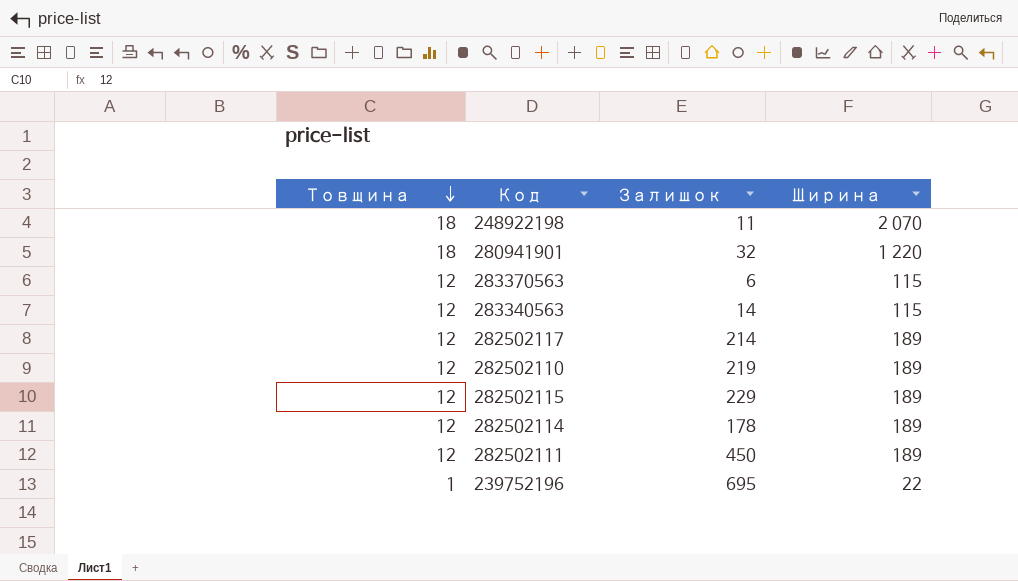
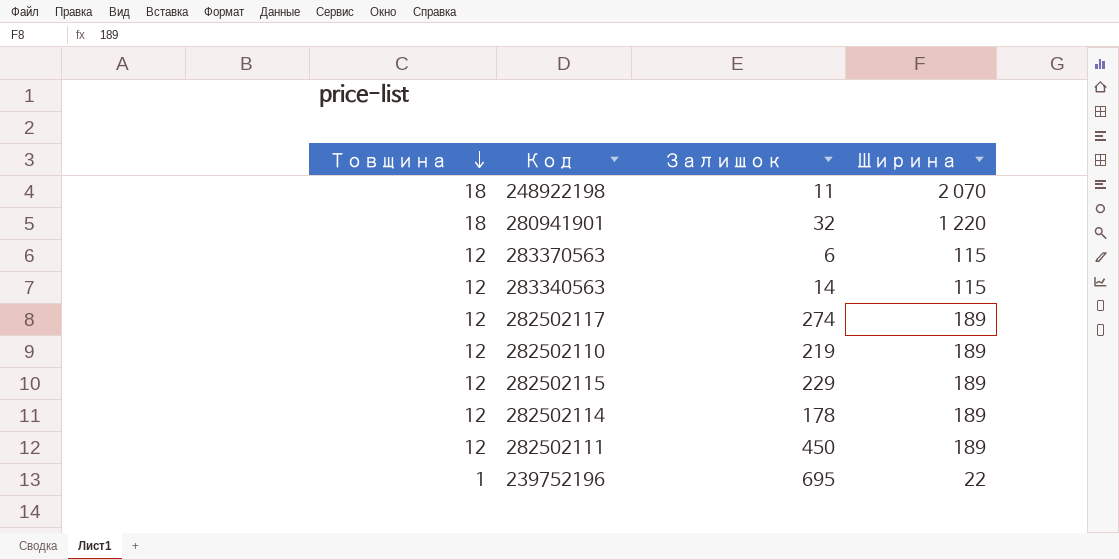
282502117 | Залишок: 214 -> 274

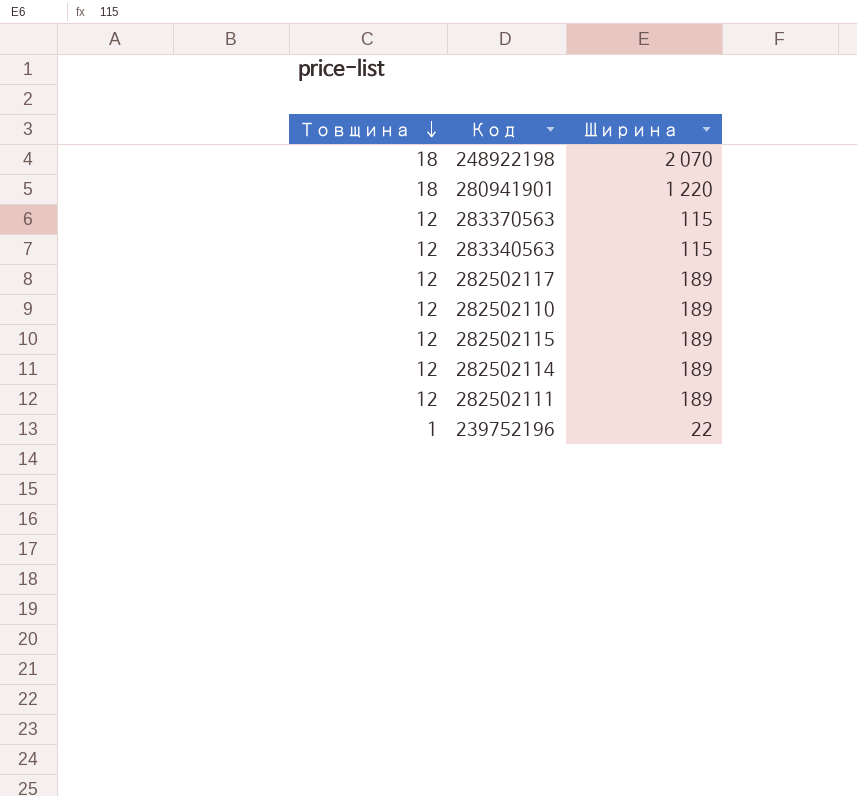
column Залишок | position: 3 -> none

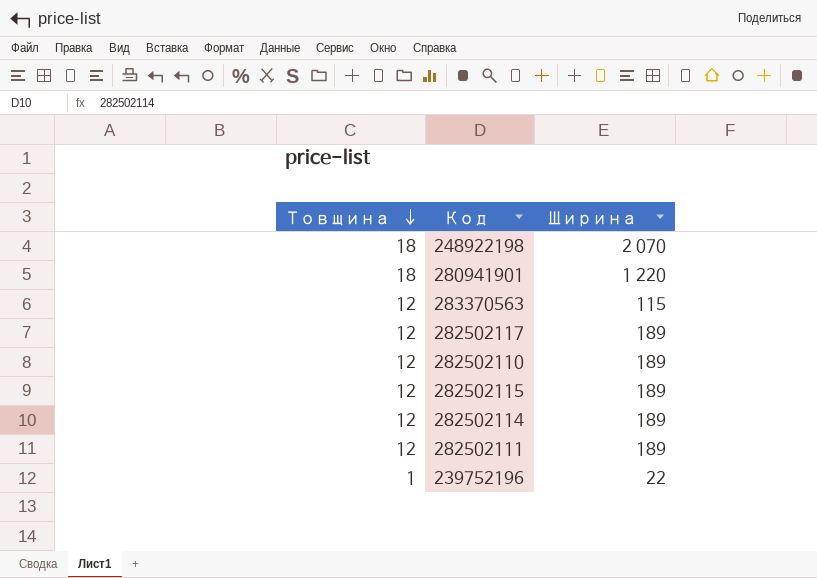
row 283340563: 12 | 115 -> none

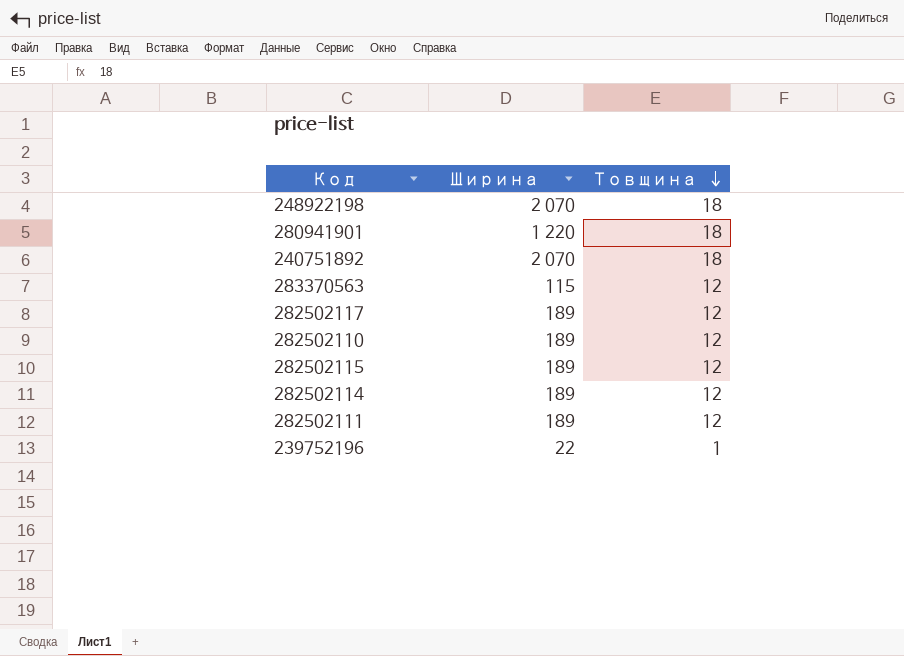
column Товщина | position: 1 -> 3
row 240751892: none -> 2 070 | 18

